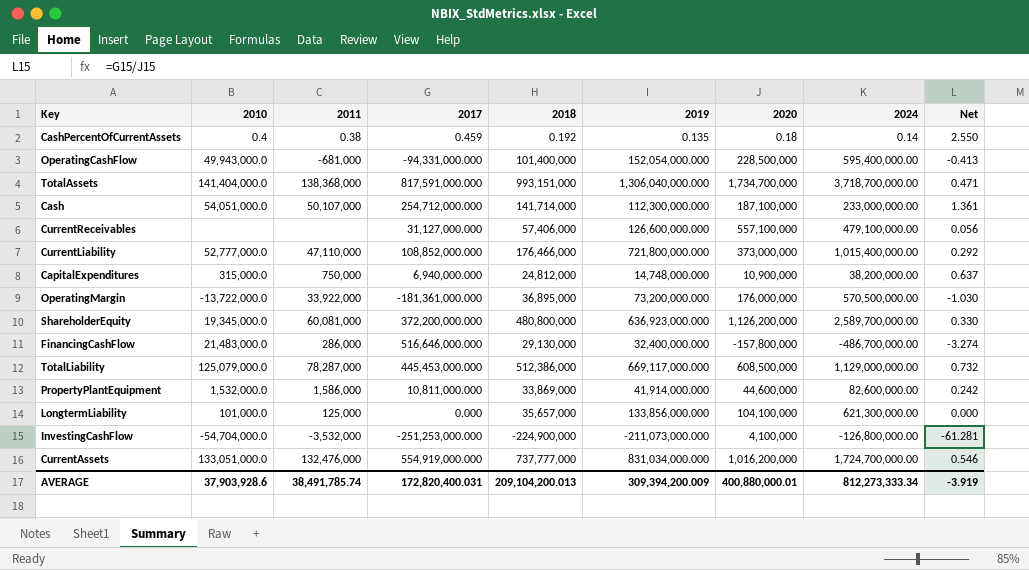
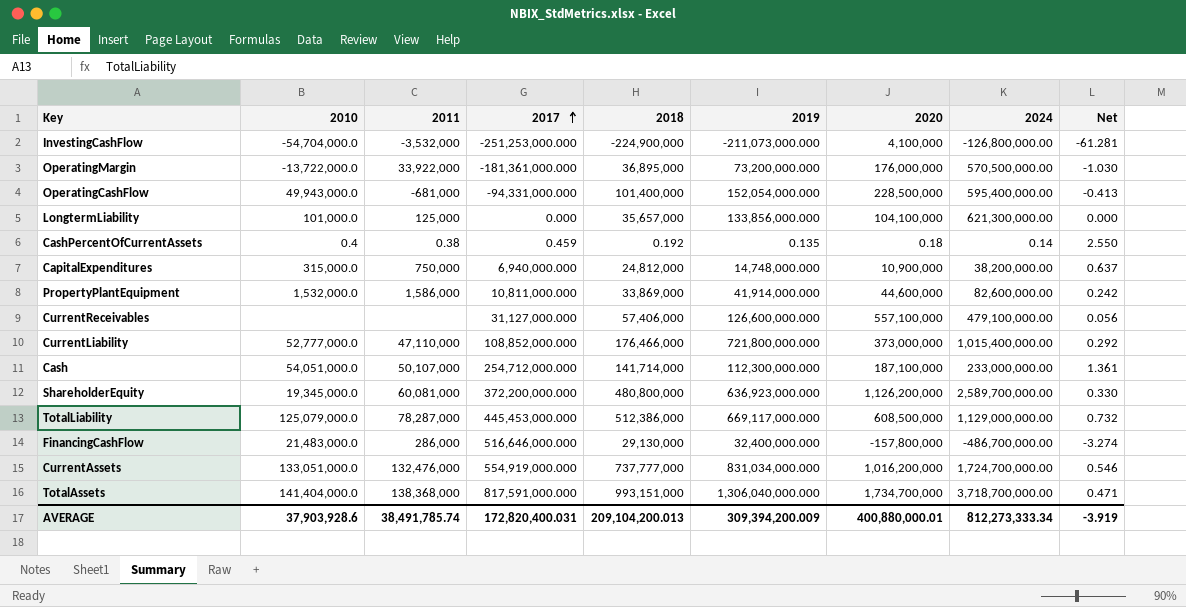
row order: none -> 2017 ascending

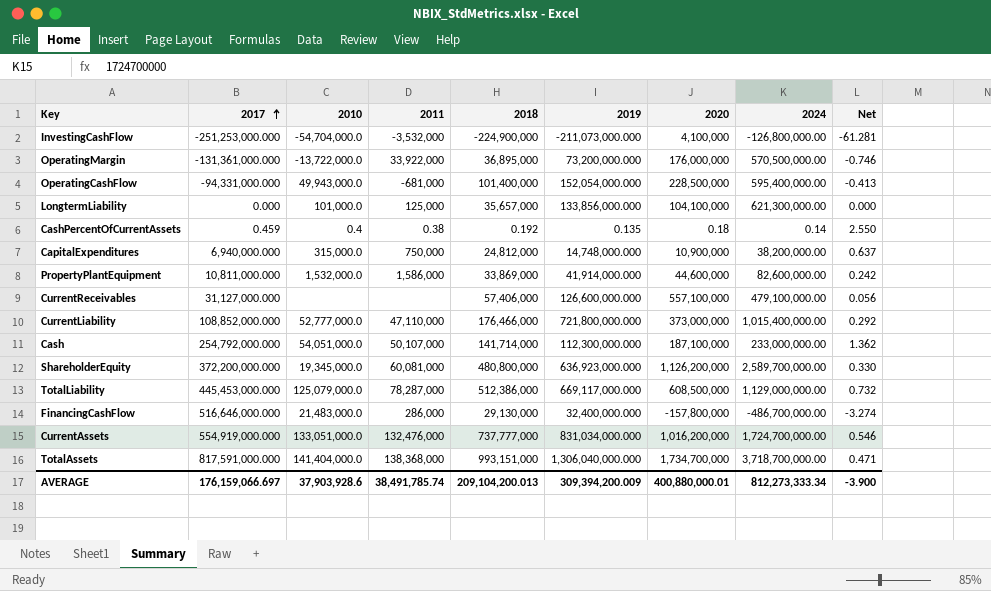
column 2017 | position: 4 -> 2
OperatingMargin | 2017: -181,361,000.000 -> -131,361,000.000
OperatingMargin | Net: -1.030 -> -0.746
Cash | 2017: 254,712,000.000 -> 254,792,000.000
Cash | Net: 1.361 -> 1.362
AVERAGE | 2017: 172,820,400.031 -> 176,159,066.697
AVERAGE | Net: -3.919 -> -3.900

